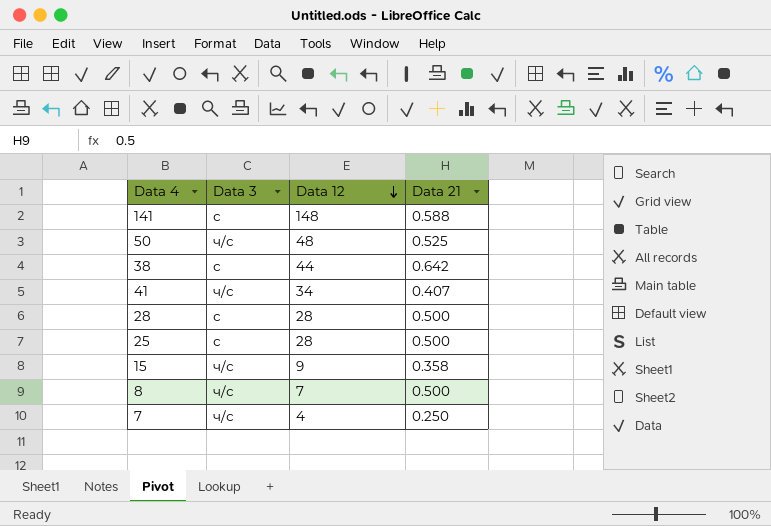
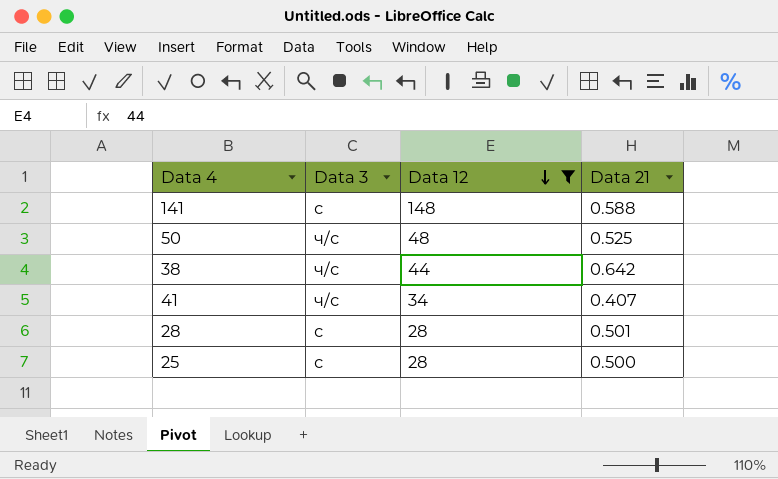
filter: none -> Data 12 >= 28
38 | Data 3: с -> ч/с
28 | Data 21: 0.500 -> 0.501

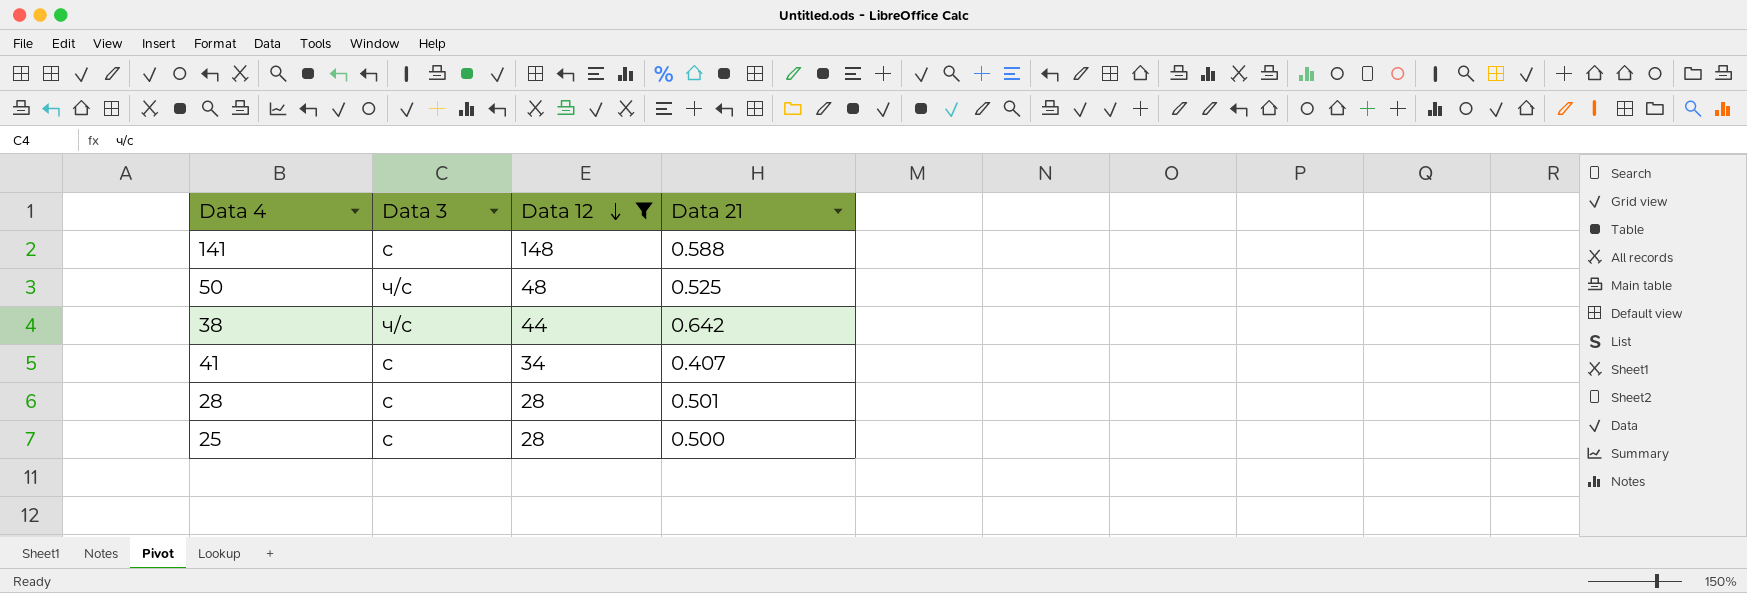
41 | Data 3: ч/с -> с

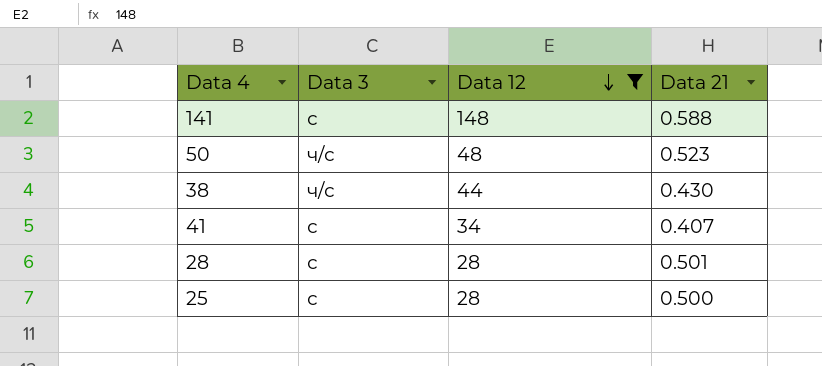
50 | Data 21: 0.525 -> 0.523
38 | Data 21: 0.642 -> 0.430

